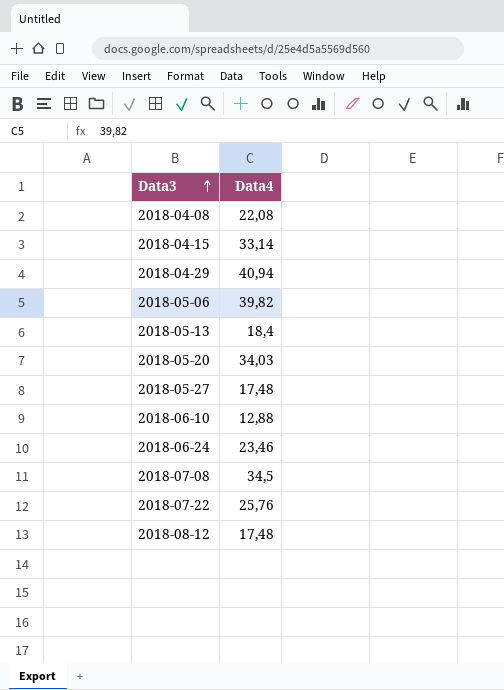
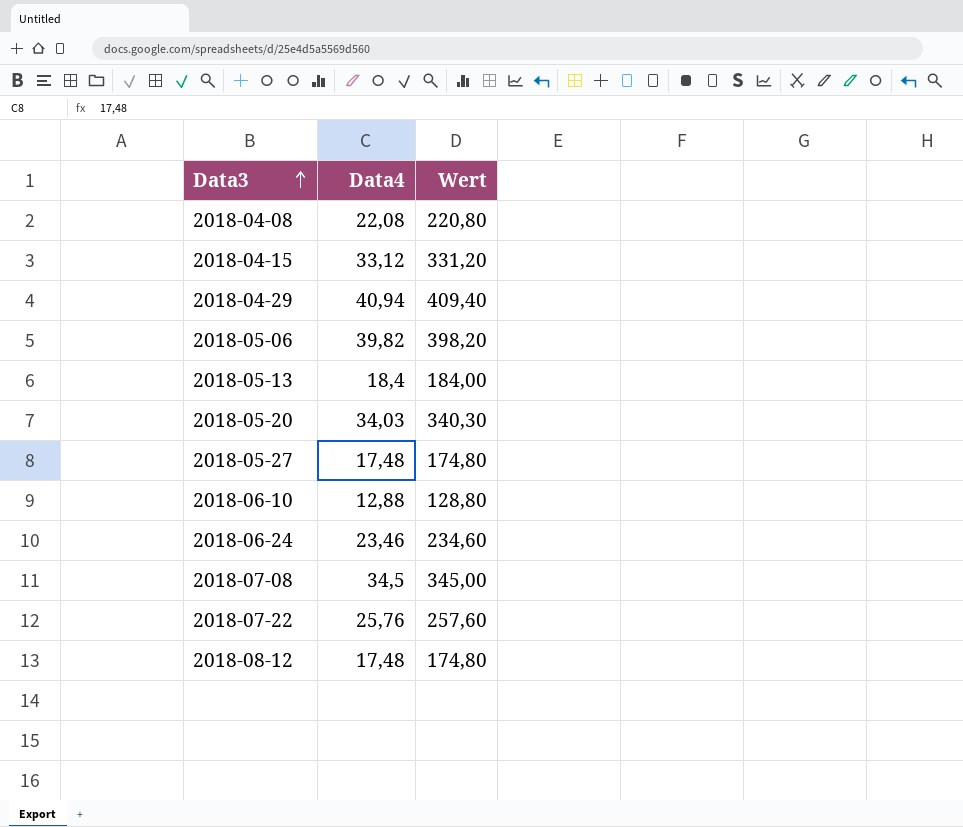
column Wert | formula: none -> [Data4] * 10
2018-04-15 | Data4: 33,14 -> 33,12

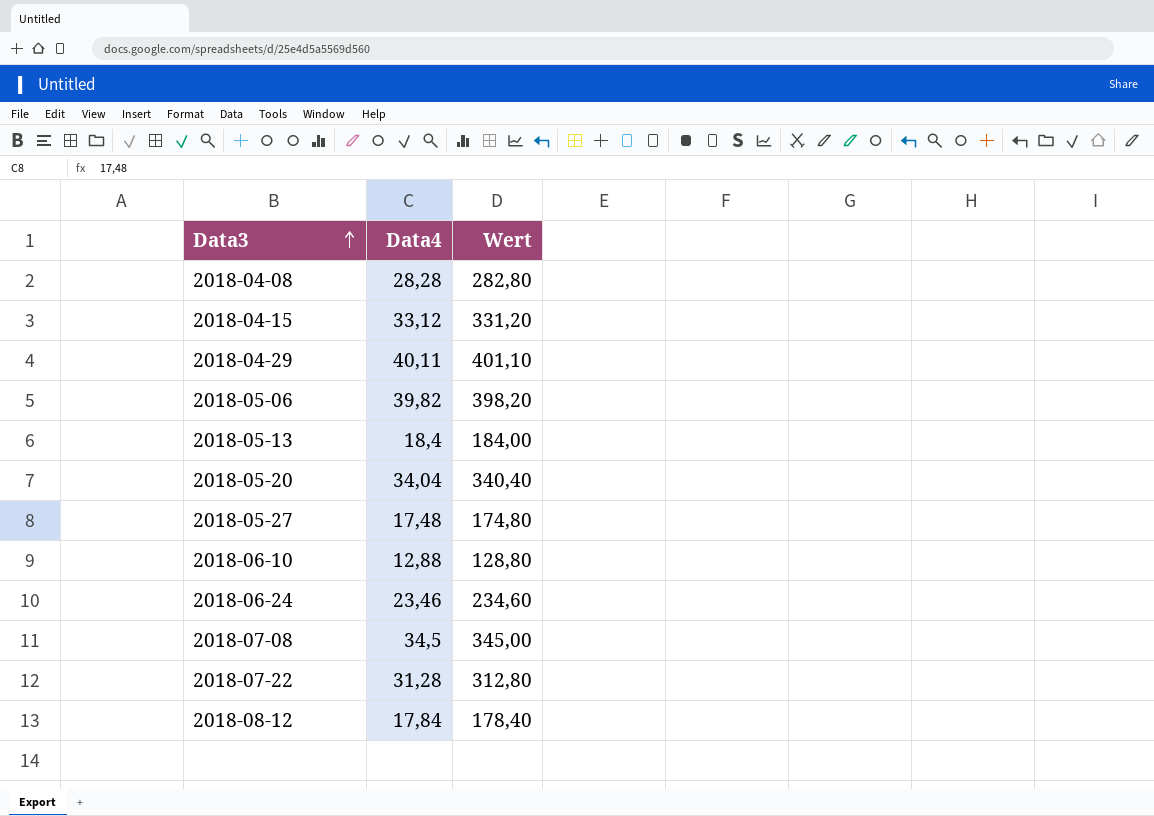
2018-04-08 | Data4: 22,08 -> 28,28
2018-04-08 | Wert: 220,80 -> 282,80
2018-04-29 | Data4: 40,94 -> 40,11
2018-04-29 | Wert: 409,40 -> 401,10
2018-05-20 | Data4: 34,03 -> 34,04
2018-05-20 | Wert: 340,30 -> 340,40
2018-07-22 | Data4: 25,76 -> 31,28
2018-07-22 | Wert: 257,60 -> 312,80
2018-08-12 | Data4: 17,48 -> 17,84
2018-08-12 | Wert: 174,80 -> 178,40

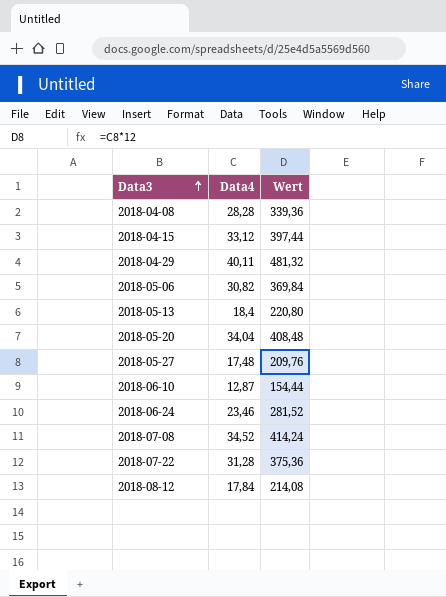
column Wert | formula: [Data4] * 10 -> [Data4] * 12
2018-05-06 | Data4: 39,82 -> 30,82
2018-06-10 | Data4: 12,88 -> 12,87
2018-07-08 | Data4: 34,5 -> 34,52

